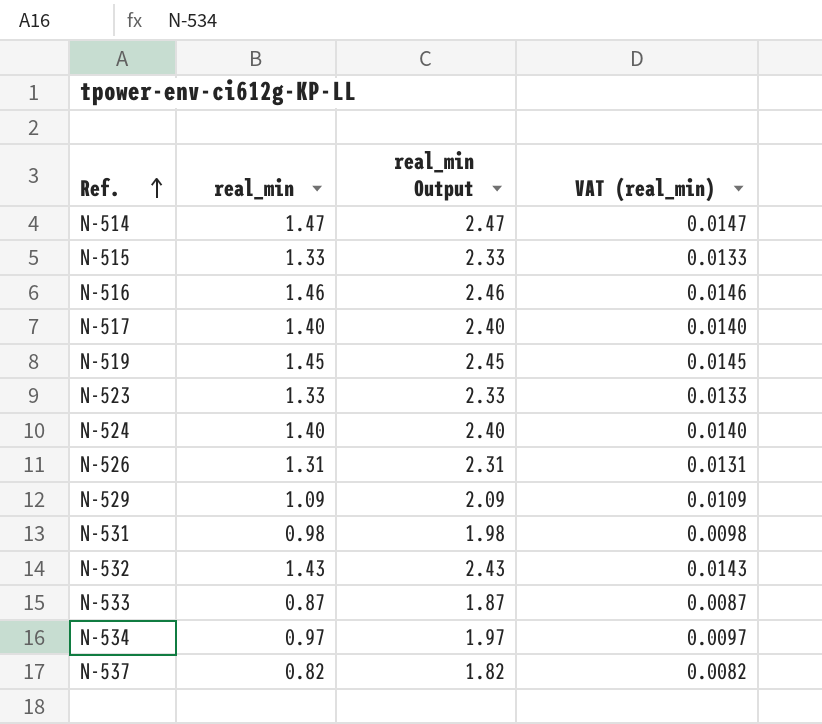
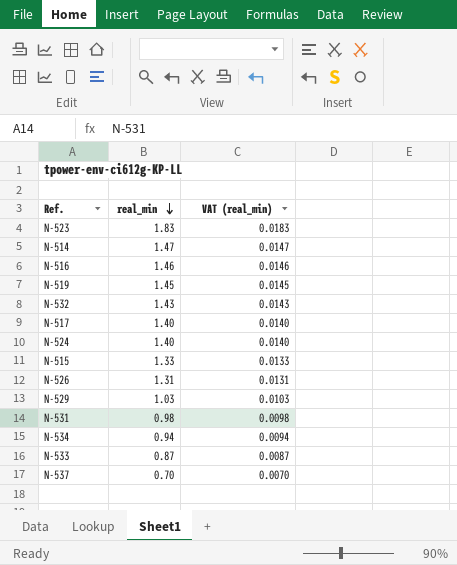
row order: Ref. ascending -> real_min descending
column real_min Output | formula: [real_min] + 1 -> none
N-523 | real_min: 1.33 -> 1.83
N-523 | VAT (real_min): 0.0133 -> 0.0183
N-529 | real_min: 1.09 -> 1.03
N-529 | VAT (real_min): 0.0109 -> 0.0103
N-534 | real_min: 0.97 -> 0.94
N-534 | VAT (real_min): 0.0097 -> 0.0094
N-537 | real_min: 0.82 -> 0.70
N-537 | VAT (real_min): 0.0082 -> 0.0070

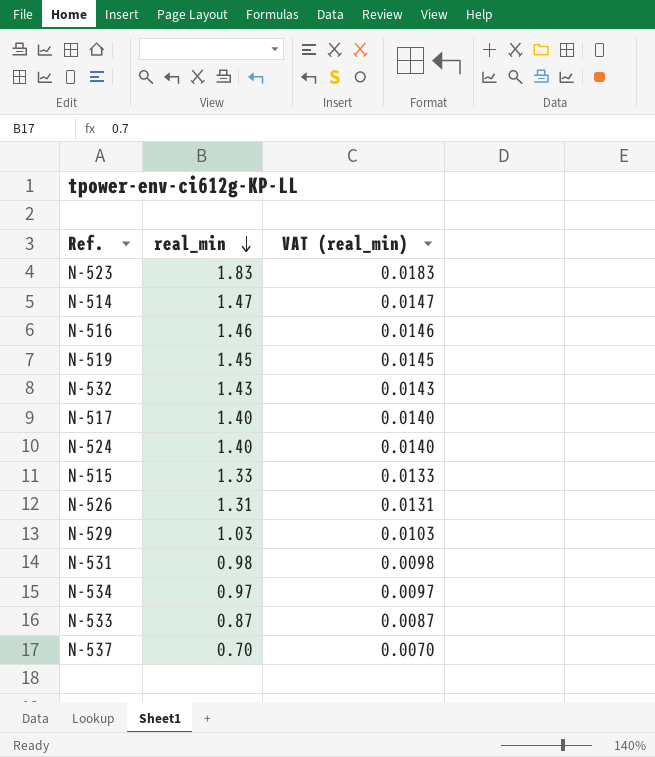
N-534 | real_min: 0.94 -> 0.97
N-534 | VAT (real_min): 0.0094 -> 0.0097

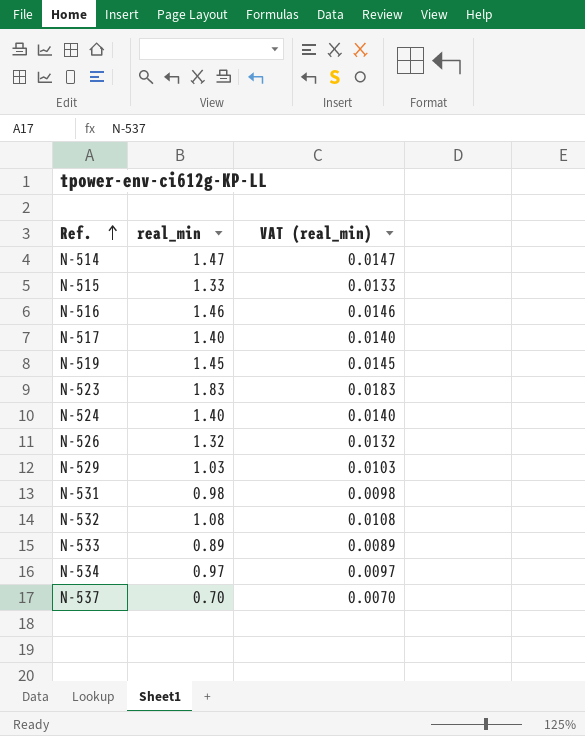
row order: real_min descending -> Ref. ascending
N-526 | real_min: 1.31 -> 1.32
N-526 | VAT (real_min): 0.0131 -> 0.0132
N-532 | real_min: 1.43 -> 1.08
N-532 | VAT (real_min): 0.0143 -> 0.0108
N-533 | real_min: 0.87 -> 0.89
N-533 | VAT (real_min): 0.0087 -> 0.0089

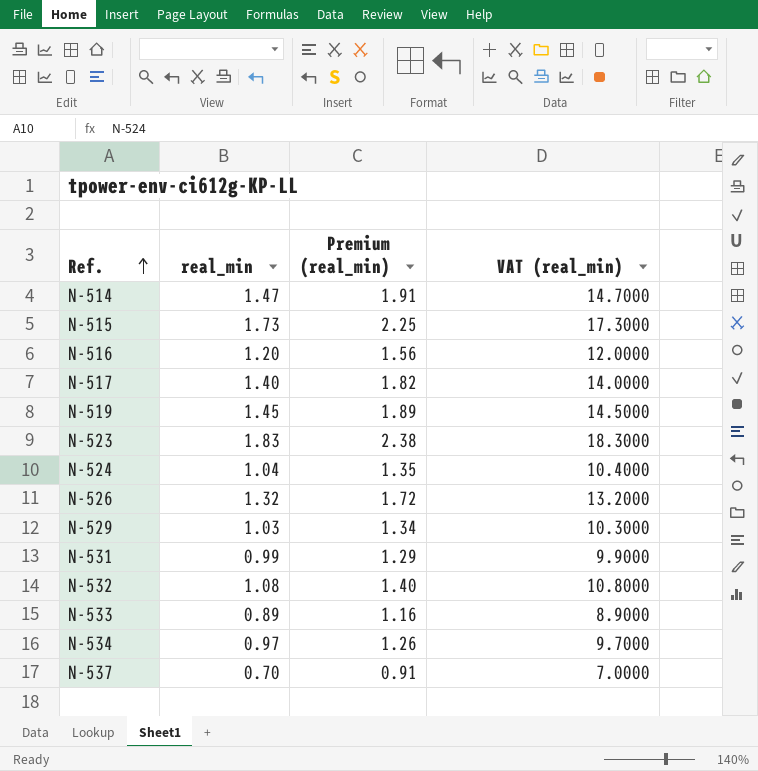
column Premium (real_min) | formula: none -> [real_min] * 1.3
column VAT (real_min) | formula: [real_min] * 0.01 -> [real_min] * 10
N-515 | real_min: 1.33 -> 1.73
N-516 | real_min: 1.46 -> 1.20
N-524 | real_min: 1.40 -> 1.04
N-531 | real_min: 0.98 -> 0.99

